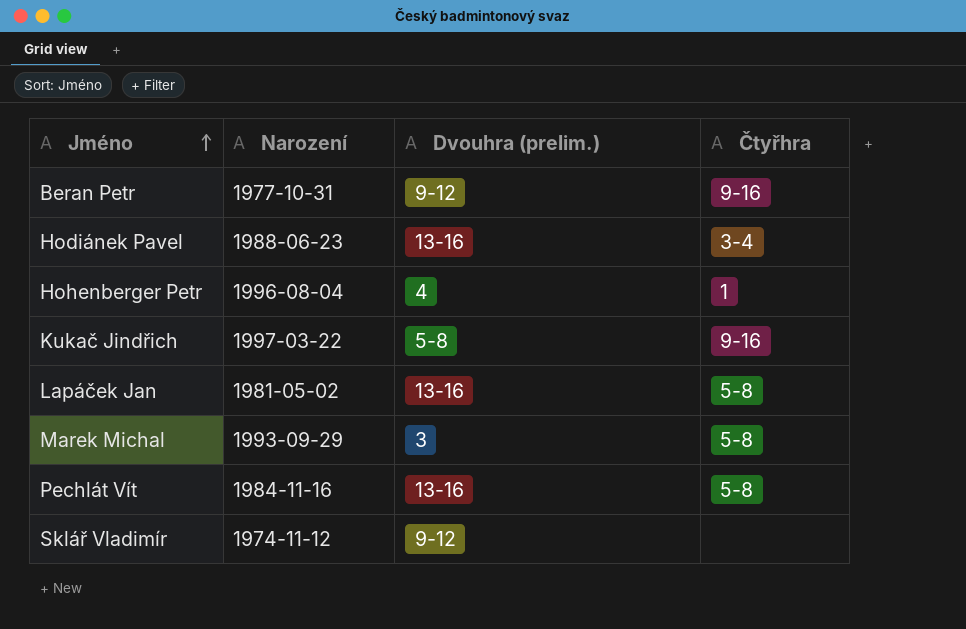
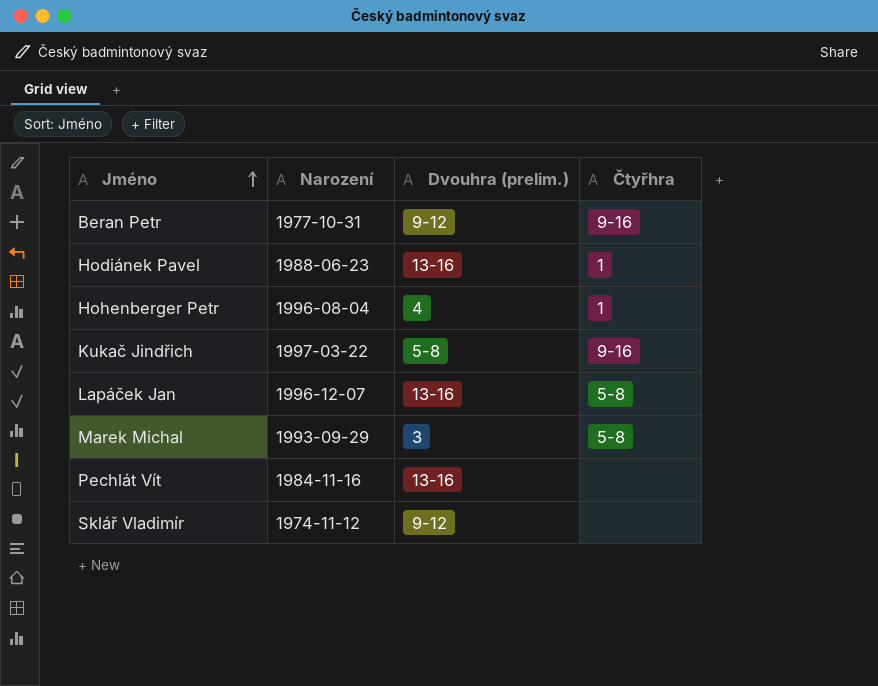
Hodiánek Pavel | Čtyřhra: 3-4 -> 1
Lapáček Jan | Narození: 1981-05-02 -> 1996-12-07
Pechlát Vít | Čtyřhra: 5-8 -> none

